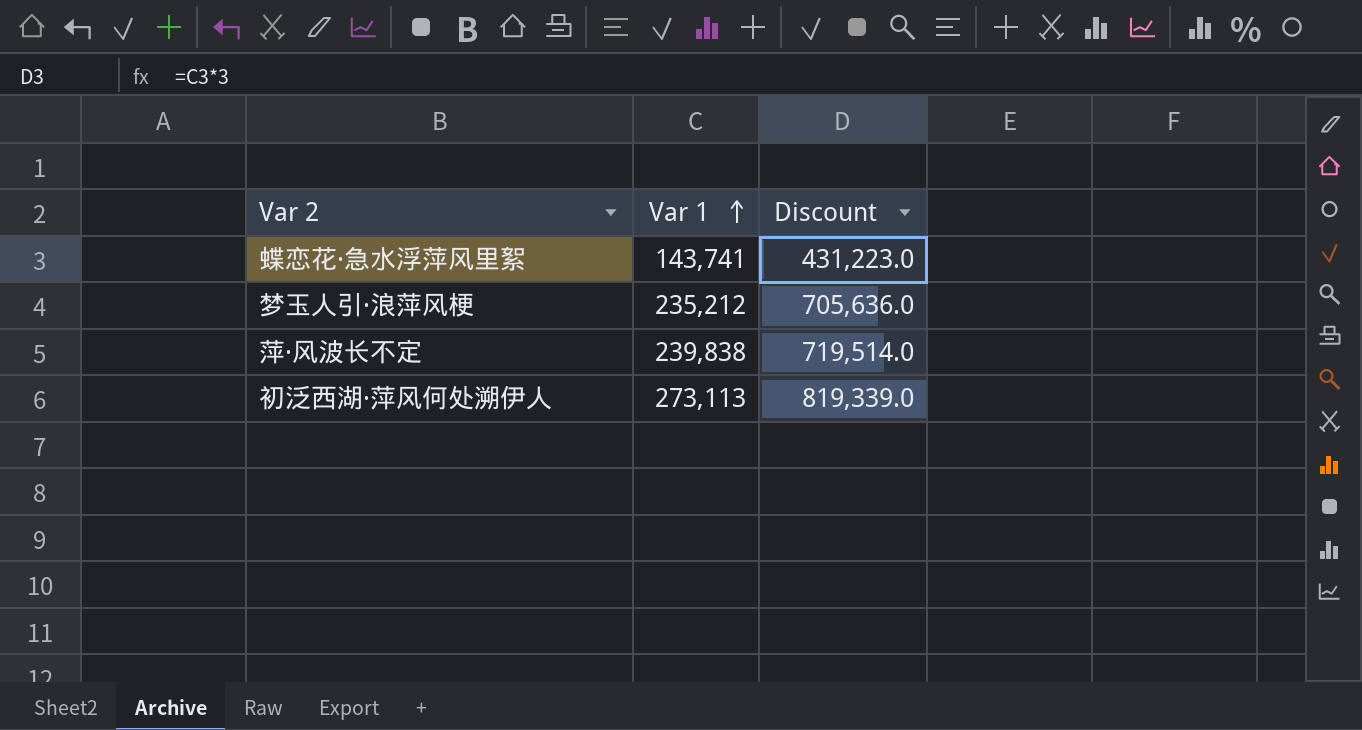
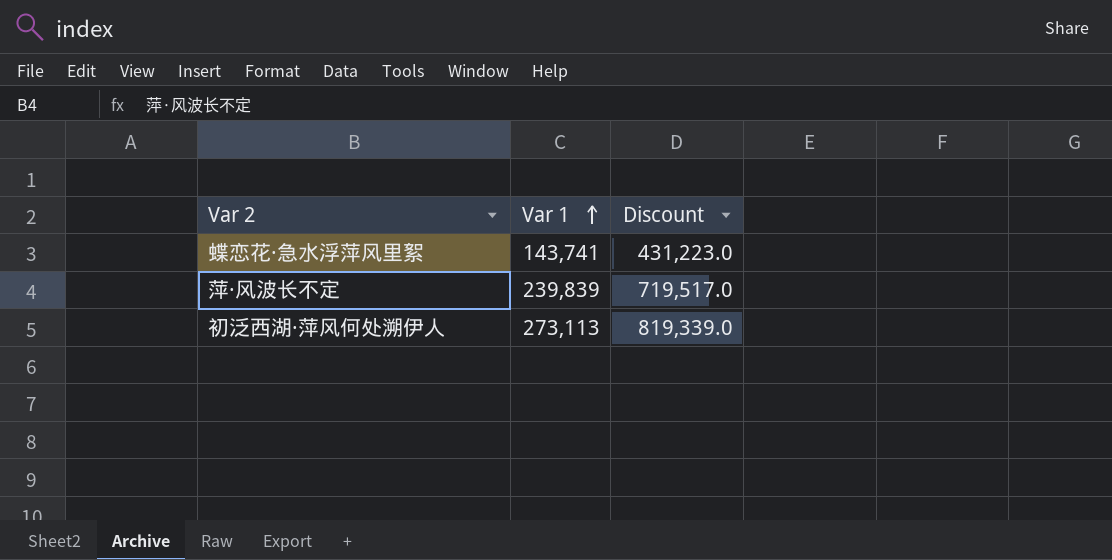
row 梦玉人引·浪萍风梗: 235,212 | 705,636.0 -> none
萍·风波长不定 | Var 1: 239,838 -> 239,839
萍·风波长不定 | Discount: 719,514.0 -> 719,517.0

